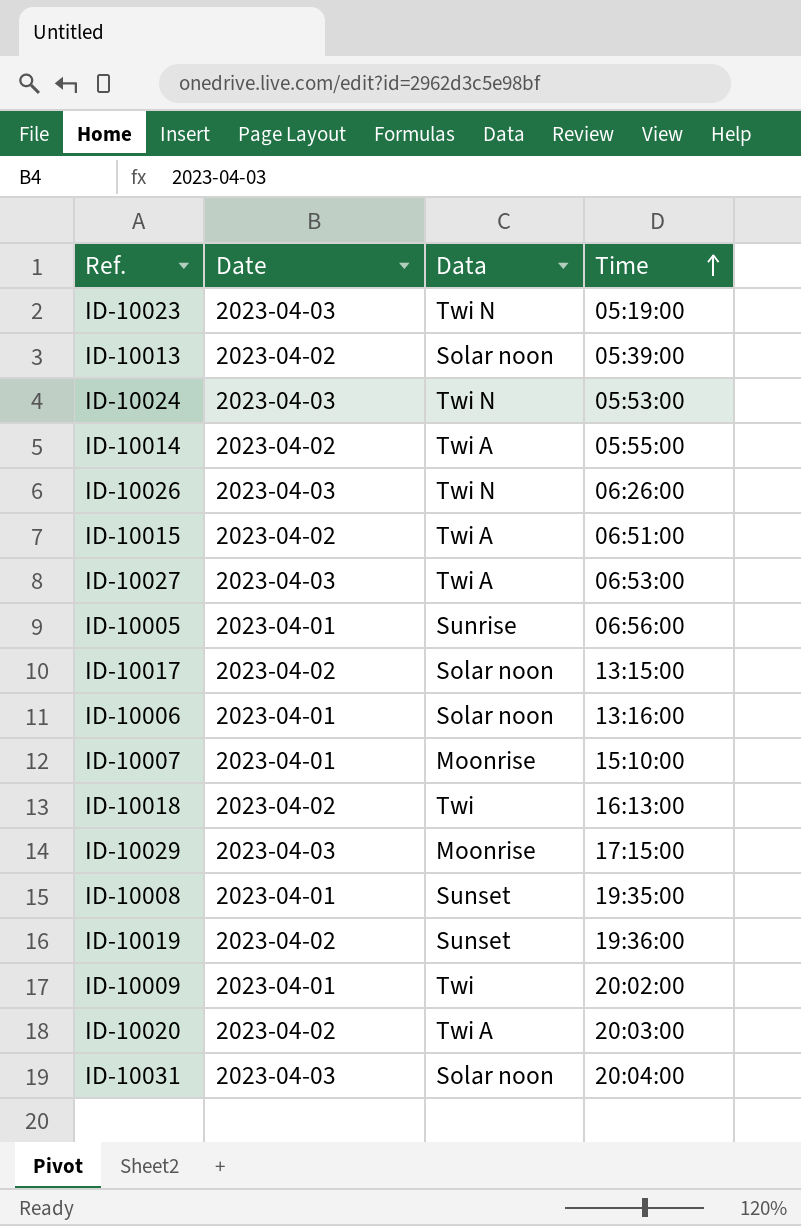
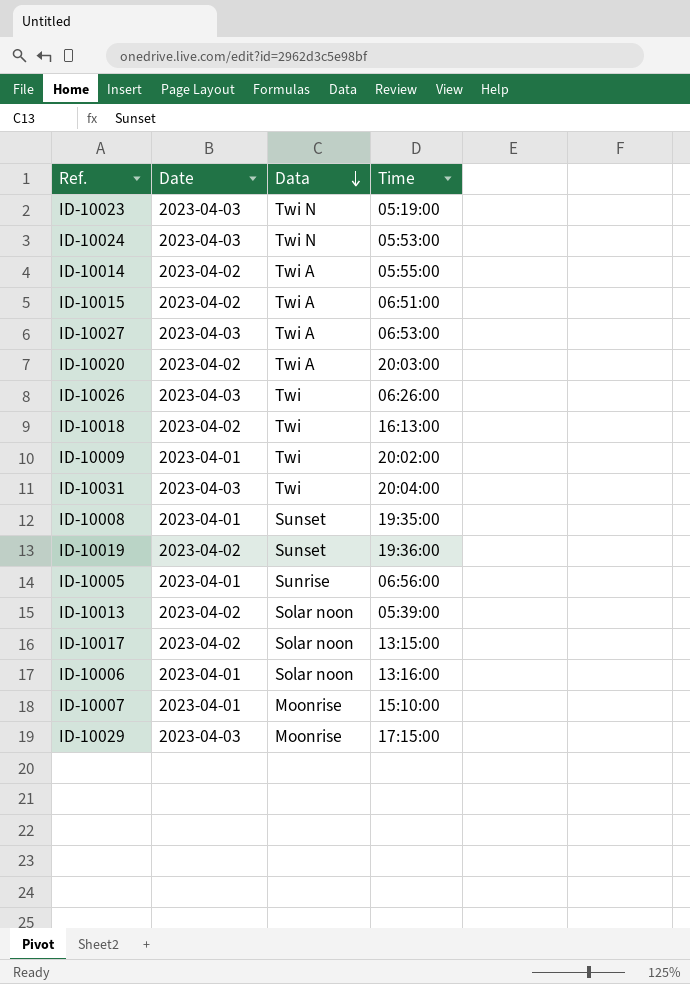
row order: Time ascending -> Data descending
ID-10026 | Data: Twi N -> Twi
ID-10031 | Data: Solar noon -> Twi

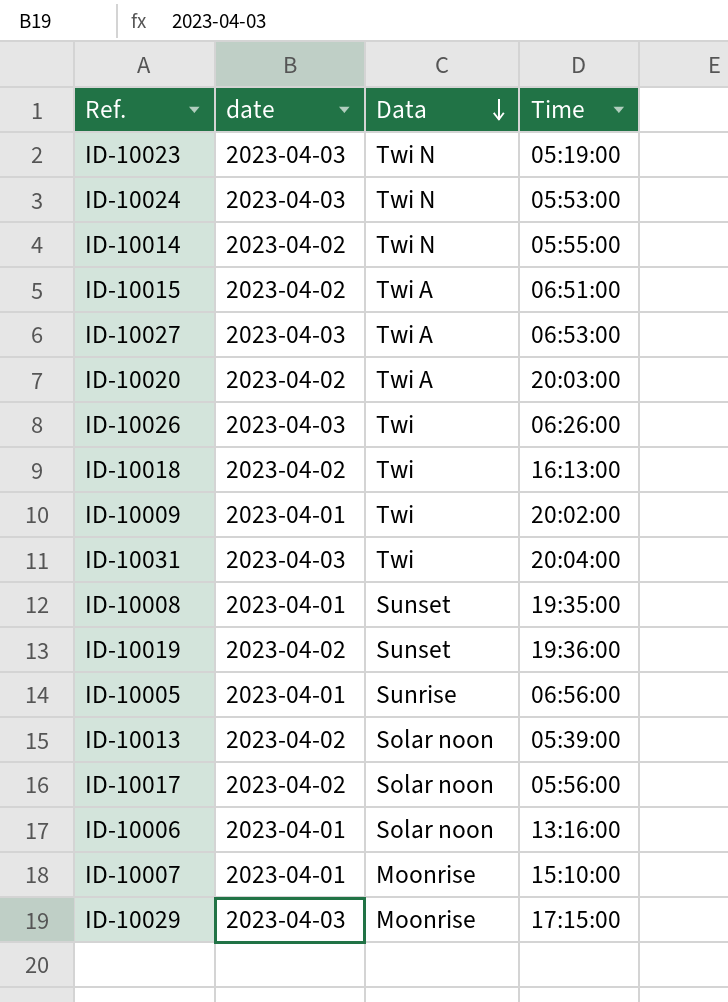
column name: Date -> date
ID-10014 | Data: Twi A -> Twi N
ID-10017 | Time: 13:15:00 -> 05:56:00

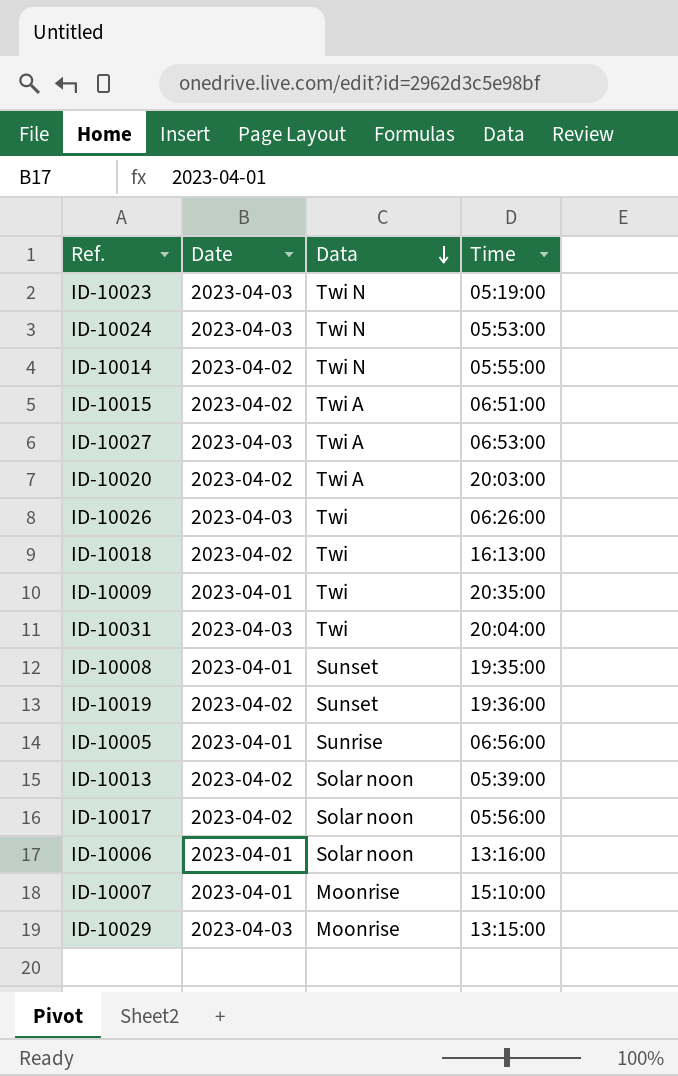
column name: date -> Date
ID-10009 | Time: 20:02:00 -> 20:35:00
ID-10029 | Time: 17:15:00 -> 13:15:00

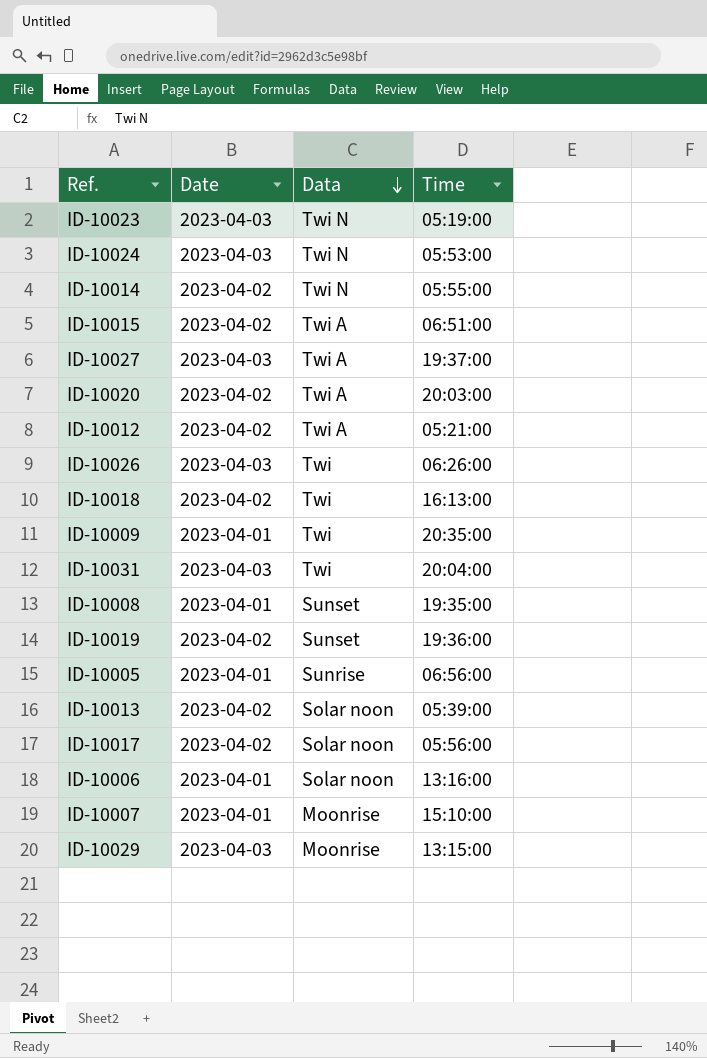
ID-10027 | Time: 06:53:00 -> 19:37:00
row ID-10012: none -> 2023-04-02 | Twi A | 05:21:00

